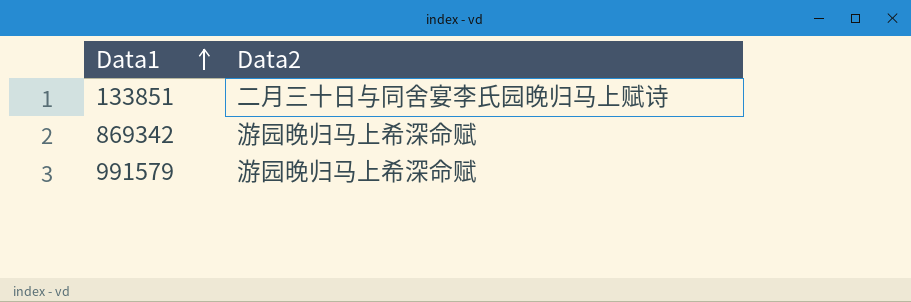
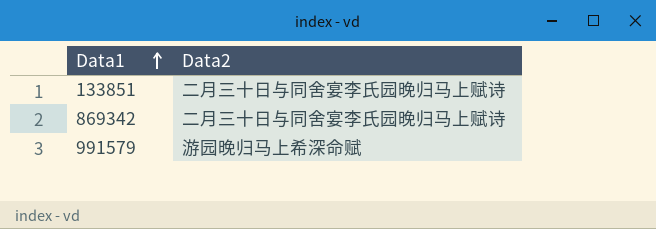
869342 | Data2: 游园晚归马上希深命赋 -> 二月三十日与同舍宴李氏园晚归马上赋诗

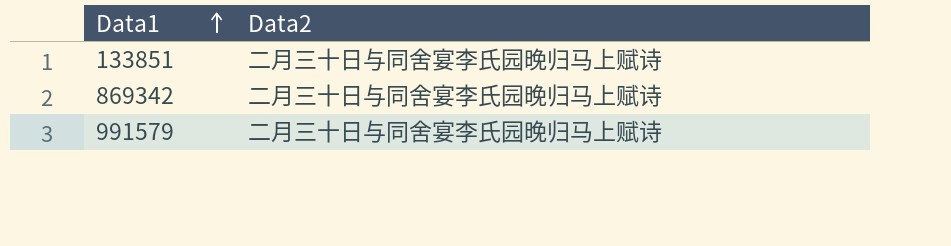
991579 | Data2: 游园晚归马上希深命赋 -> 二月三十日与同舍宴李氏园晚归马上赋诗

